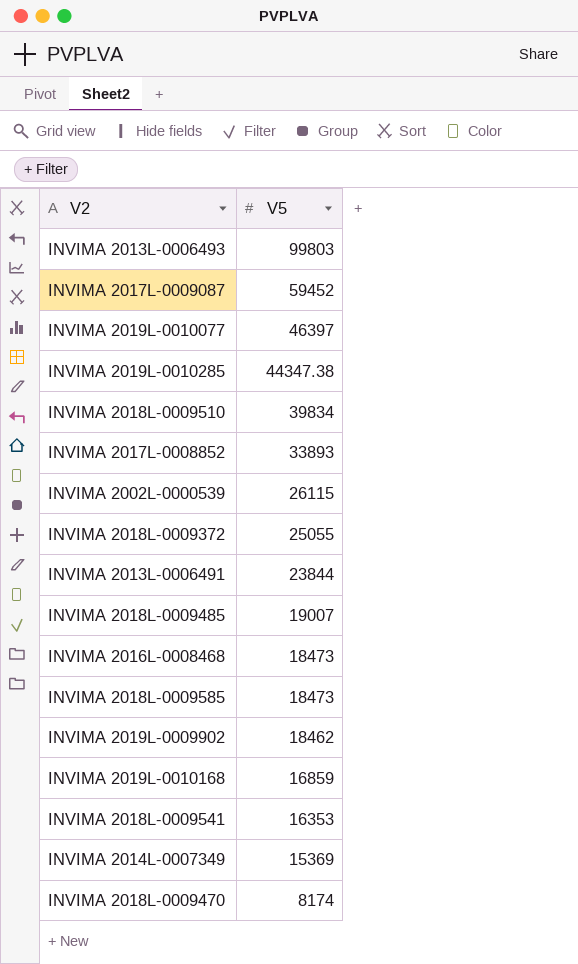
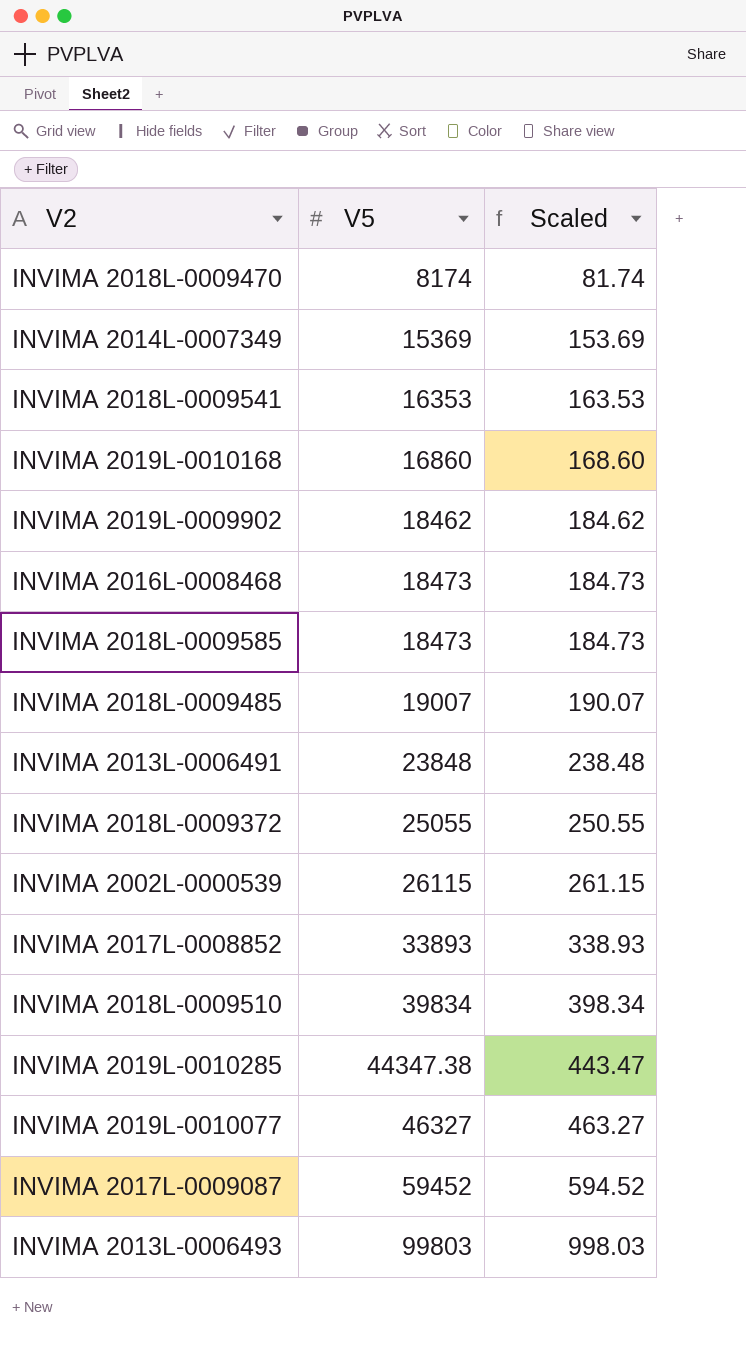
row order: V5 descending -> V5 ascending
column Scaled | formula: none -> [V5] * 0.01
INVIMA 2019L-0010168 | V5: 16859 -> 16860
INVIMA 2013L-0006491 | V5: 23844 -> 23848
INVIMA 2019L-0010077 | V5: 46397 -> 46327

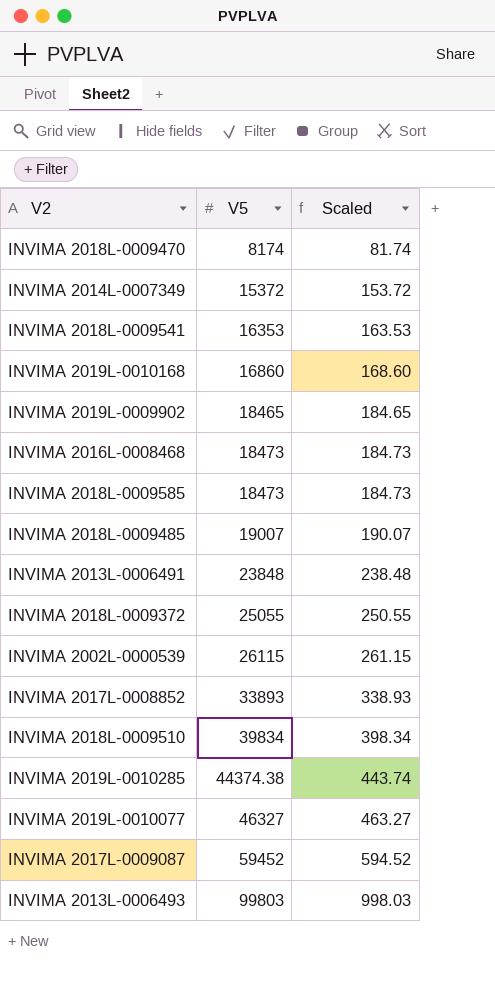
INVIMA 2014L-0007349 | V5: 15369 -> 15372
INVIMA 2014L-0007349 | Scaled: 153.69 -> 153.72
INVIMA 2019L-0009902 | V5: 18462 -> 18465
INVIMA 2019L-0009902 | Scaled: 184.62 -> 184.65
INVIMA 2019L-0010285 | V5: 44347.38 -> 44374.38
INVIMA 2019L-0010285 | Scaled: 443.47 -> 443.74

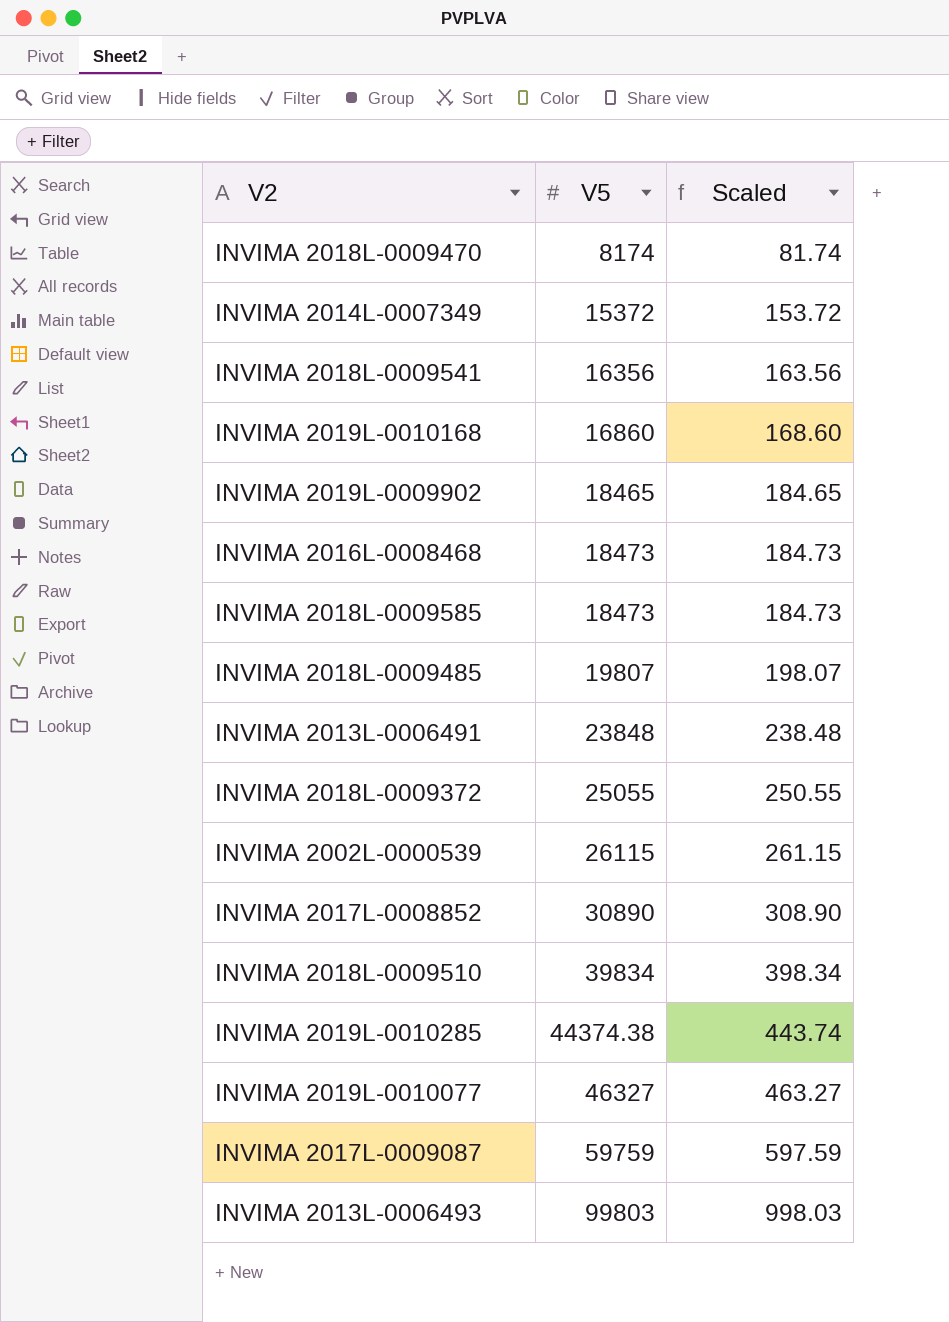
INVIMA 2018L-0009541 | V5: 16353 -> 16356
INVIMA 2018L-0009541 | Scaled: 163.53 -> 163.56
INVIMA 2018L-0009485 | V5: 19007 -> 19807
INVIMA 2018L-0009485 | Scaled: 190.07 -> 198.07
INVIMA 2017L-0008852 | V5: 33893 -> 30890
INVIMA 2017L-0008852 | Scaled: 338.93 -> 308.90
INVIMA 2017L-0009087 | V5: 59452 -> 59759
INVIMA 2017L-0009087 | Scaled: 594.52 -> 597.59

